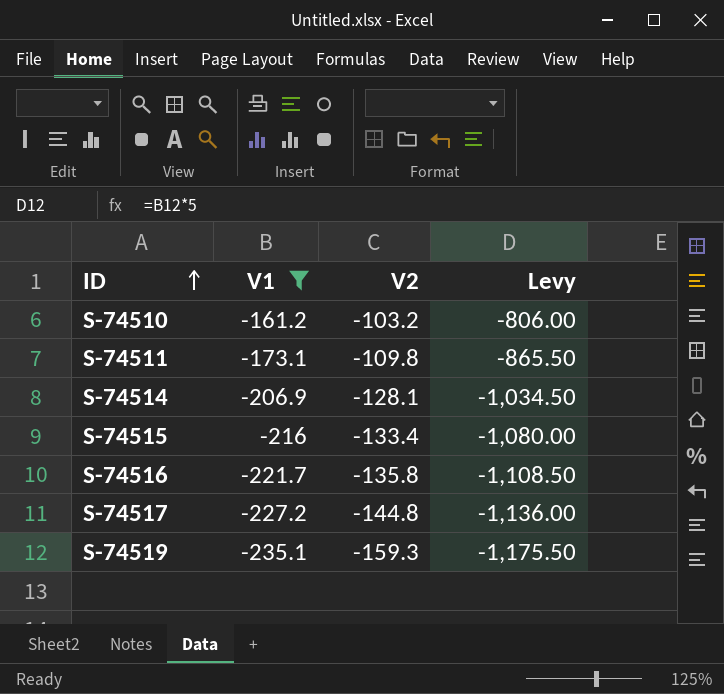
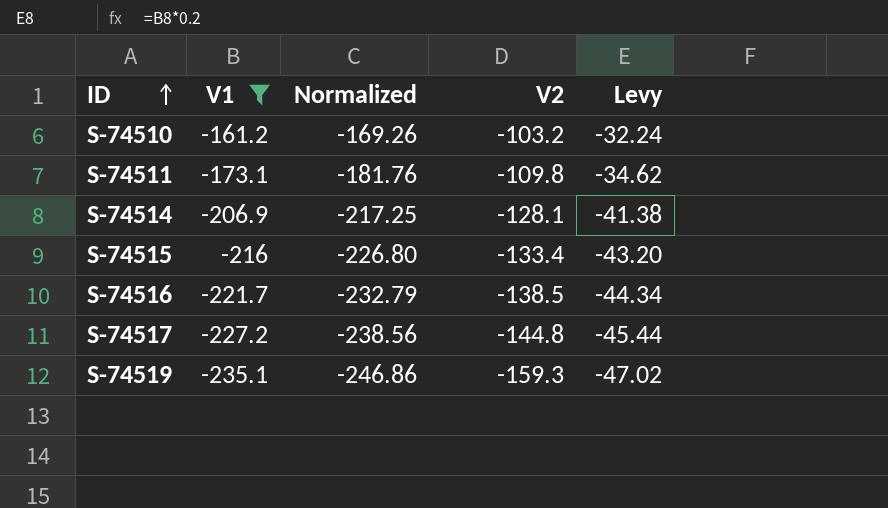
column Normalized | formula: none -> [V1] * 1.05
column Levy | formula: [V1] * 5 -> [V1] * 0.2
S-74516 | V2: -135.8 -> -138.5

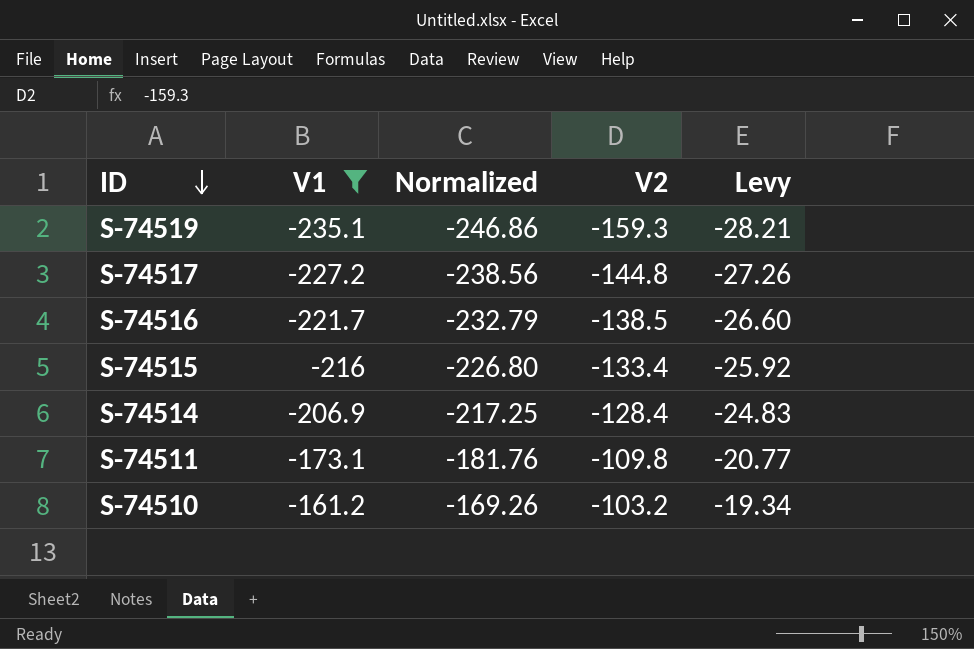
row order: ID ascending -> ID descending
column Levy | formula: [V1] * 0.2 -> [V1] * 0.12
S-74514 | V2: -128.1 -> -128.4

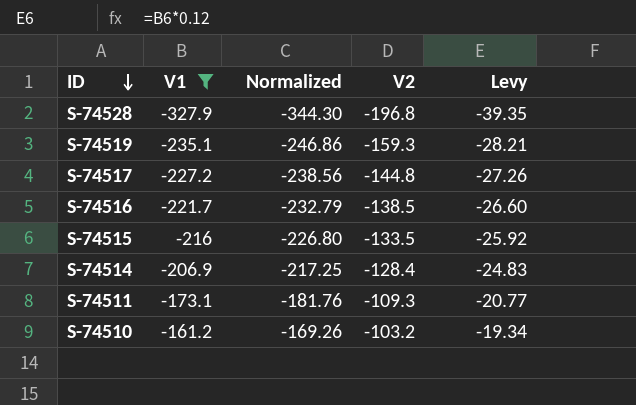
row S-74528: none -> -327.9 | -344.30 | -196.8 | -39.35
S-74515 | V2: -133.4 -> -133.5
S-74511 | V2: -109.8 -> -109.3

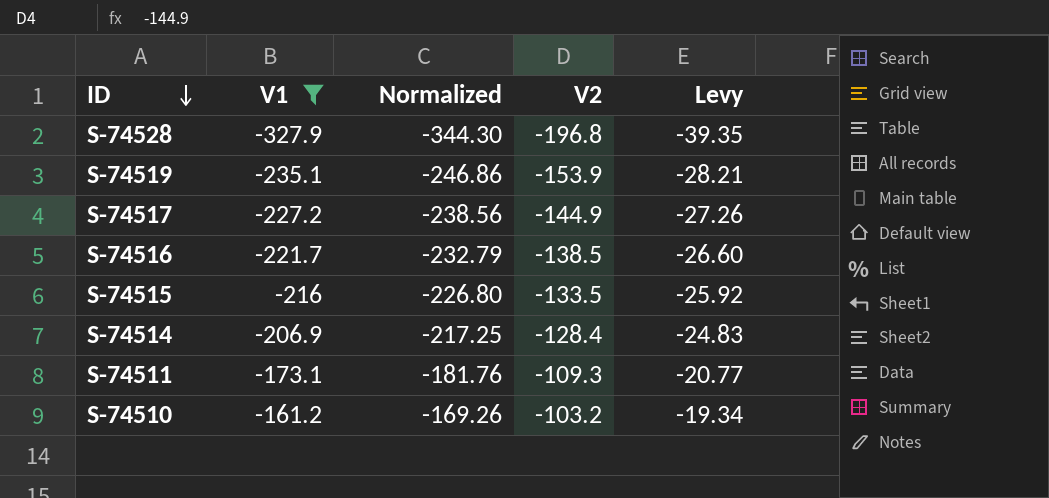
S-74519 | V2: -159.3 -> -153.9
S-74517 | V2: -144.8 -> -144.9

